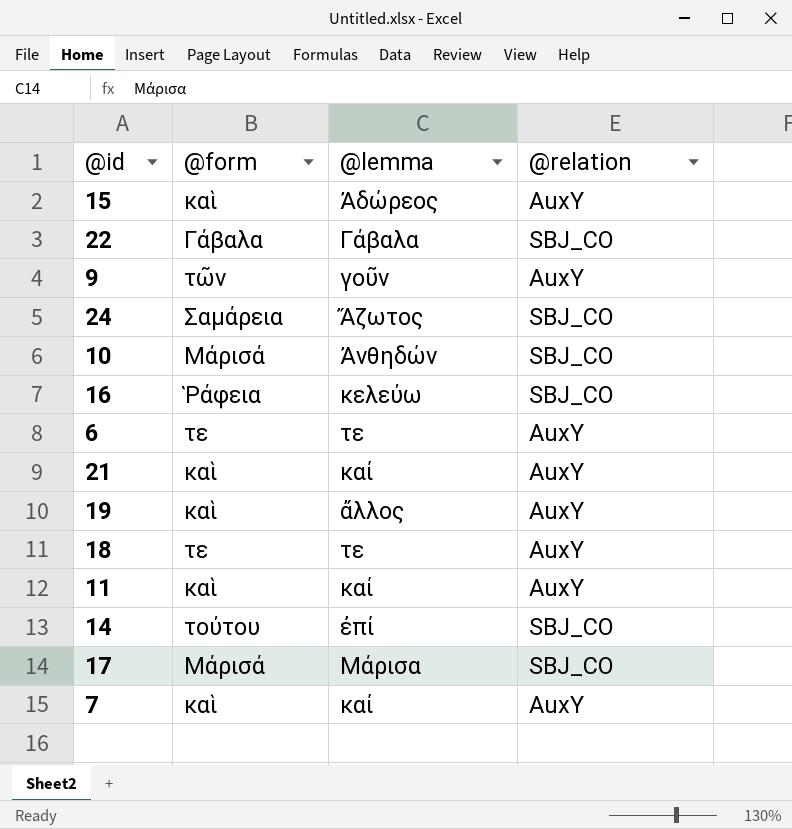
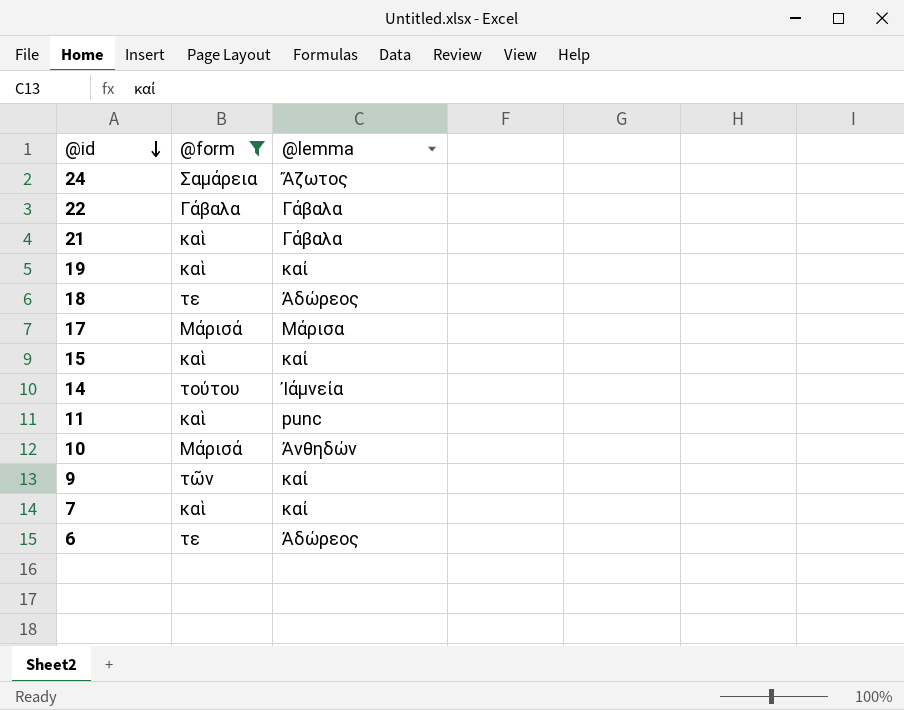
filter: none -> @form != Ῥάφεια
row order: none -> @id descending
column @relation | position: 4 -> none
21 | @lemma: καί -> Γάβαλα
19 | @lemma: ἄλλος -> καί
18 | @lemma: τε -> Ἀδώρεος
15 | @lemma: Ἀδώρεος -> καί
14 | @lemma: ἐπί -> Ἰάμνεία
11 | @lemma: καί -> punc
9 | @lemma: γοῦν -> καί
6 | @lemma: τε -> Ἀδώρεος

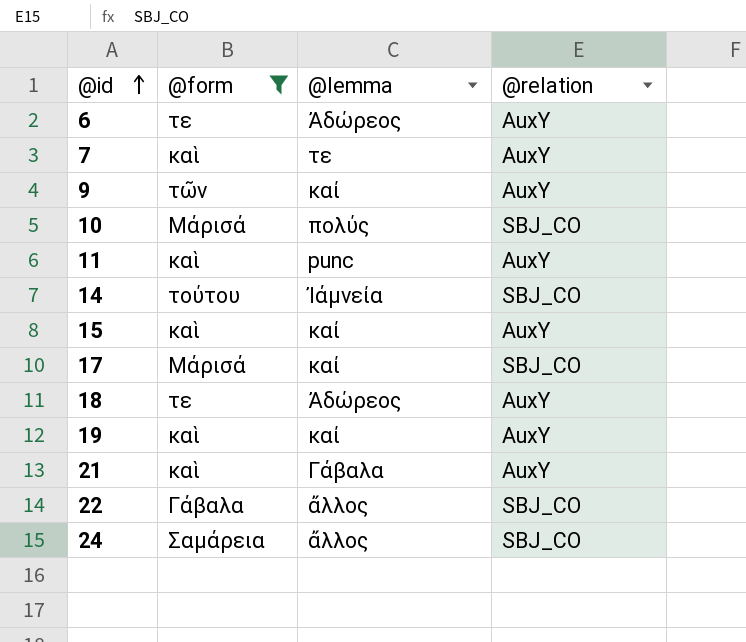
row order: @id descending -> @id ascending
column @relation | position: none -> 4
7 | @lemma: καί -> τε
10 | @lemma: Ἀνθηδών -> πολύς
17 | @lemma: Μάρισα -> καί
22 | @lemma: Γάβαλα -> ἄλλος
24 | @lemma: Ἄζωτος -> ἄλλος

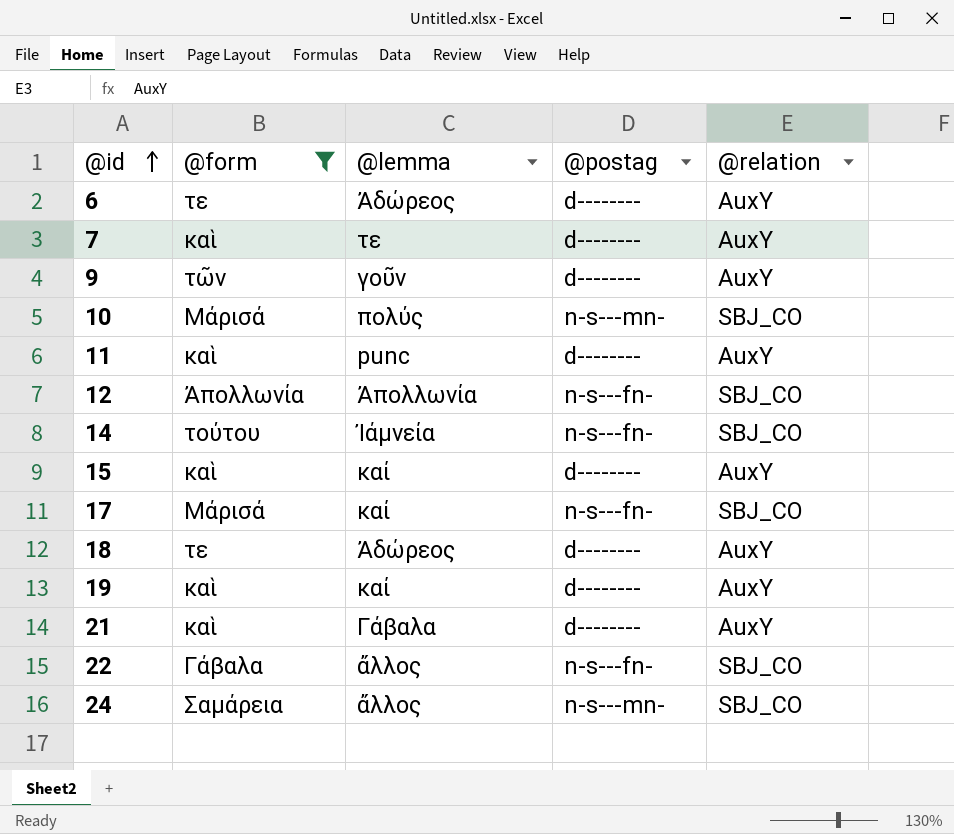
column @postag | position: none -> 4
9 | @lemma: καί -> γοῦν
row 12: none -> Ἀπολλωνία | Ἀπολλωνία | n-s---fn- | SBJ_CO

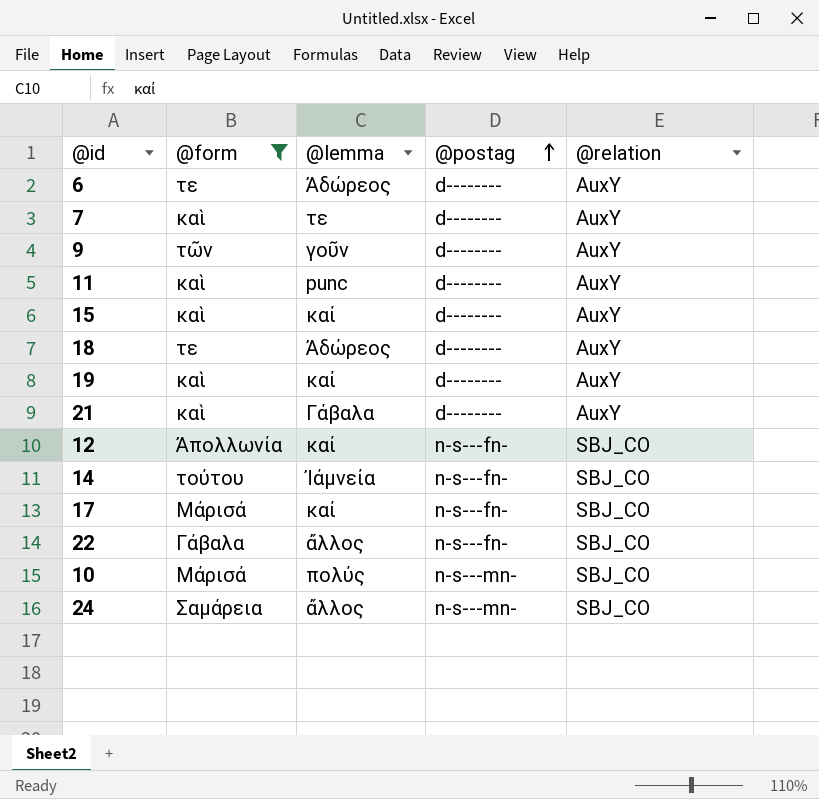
row order: @id ascending -> @postag ascending
12 | @lemma: Ἀπολλωνία -> καί

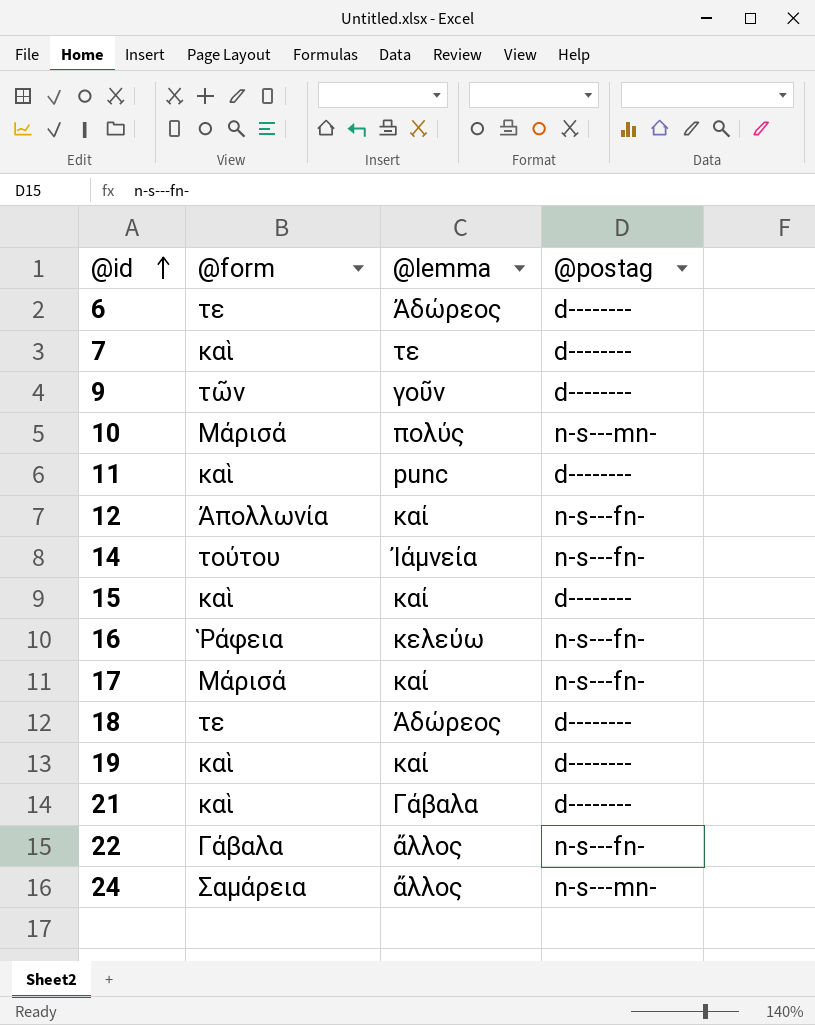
filter: @form != Ῥάφεια -> none
row order: @postag ascending -> @id ascending
column @relation | position: 5 -> none

